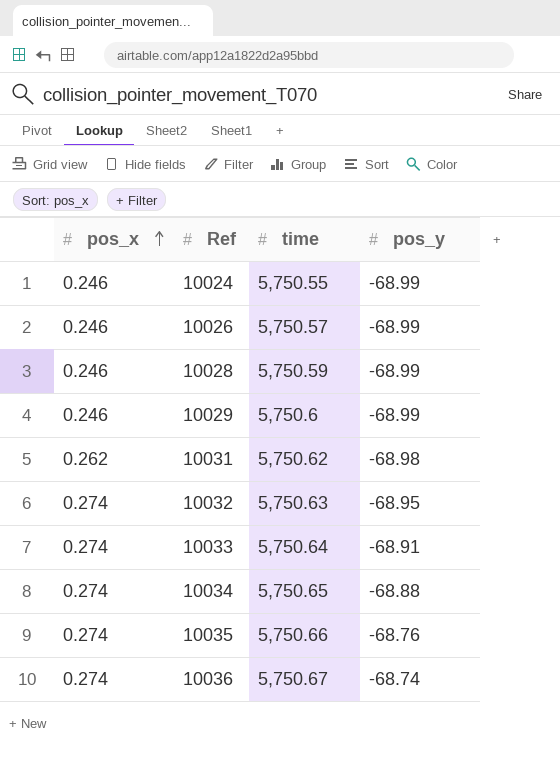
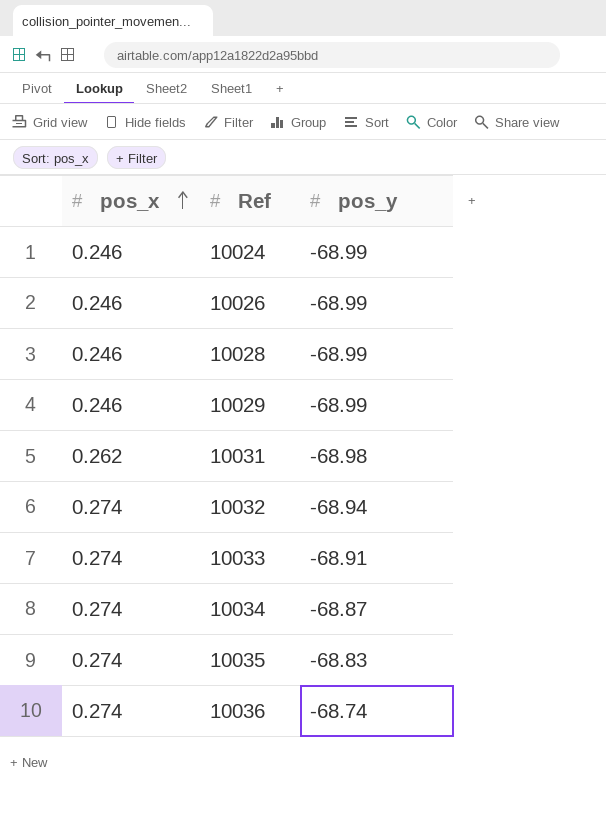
column time | position: 3 -> none
10032 | pos_y: -68.95 -> -68.94
10034 | pos_y: -68.88 -> -68.87
10035 | pos_y: -68.76 -> -68.83

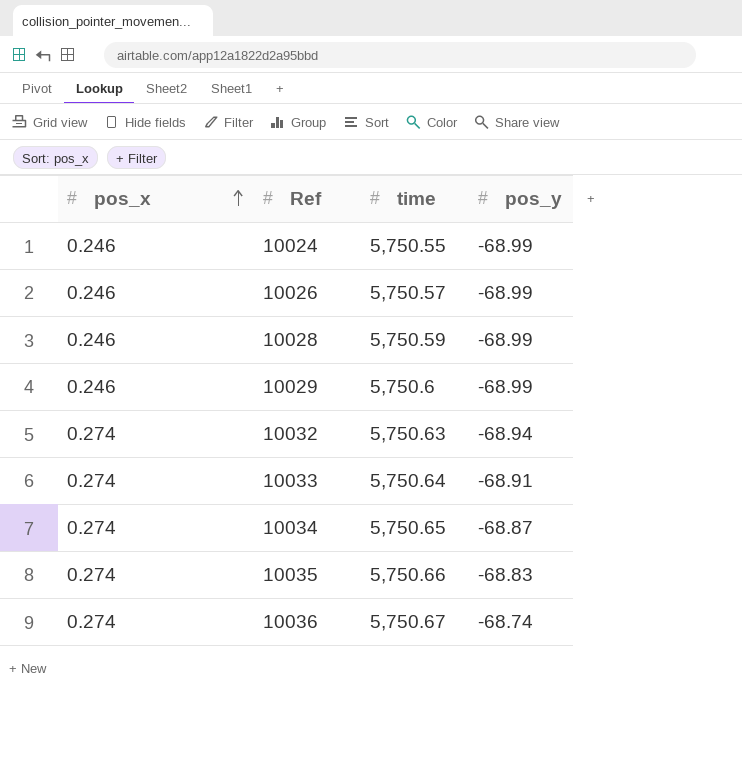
column time | position: none -> 3
row 10031: 0.262 | -68.98 -> none

